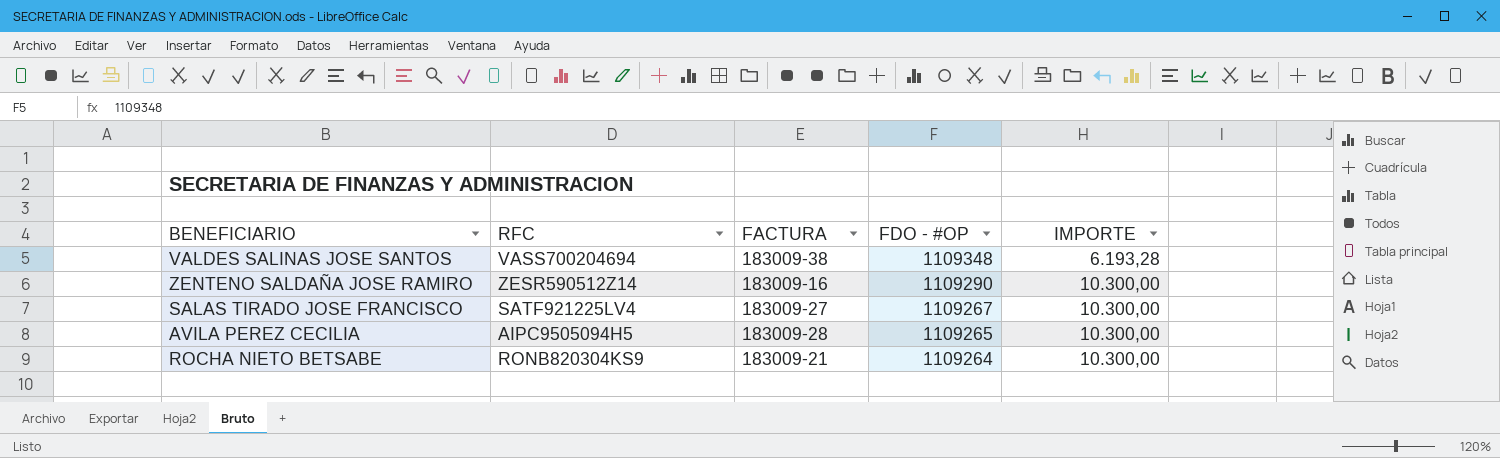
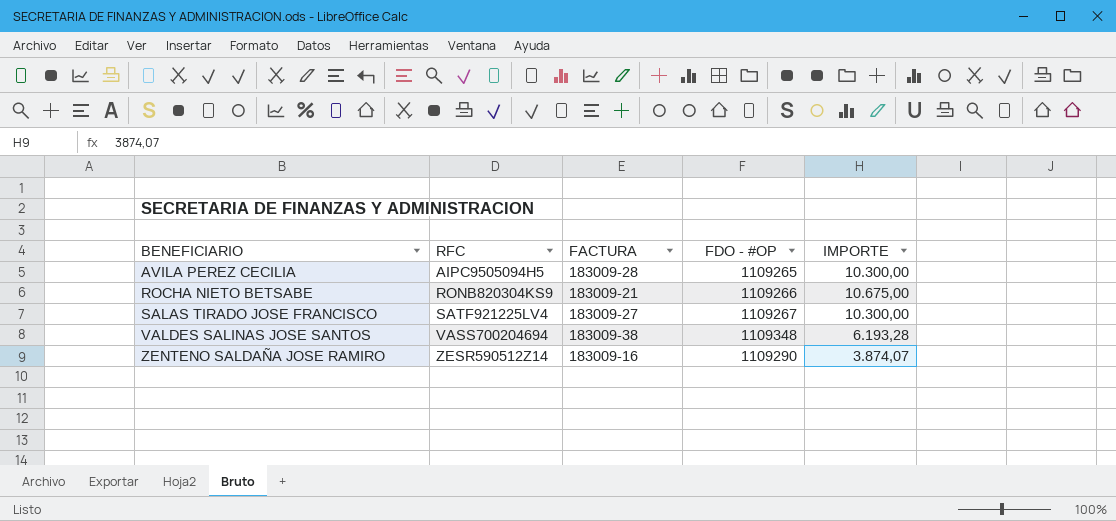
row order: FDO - #OP descending -> BENEFICIARIO ascending
ROCHA NIETO BETSABE | FDO - #OP: 1109264 -> 1109266
ROCHA NIETO BETSABE | IMPORTE: 10.300,00 -> 10.675,00
ZENTENO SALDAÑA JOSE RAMIRO | IMPORTE: 10.300,00 -> 3.874,07

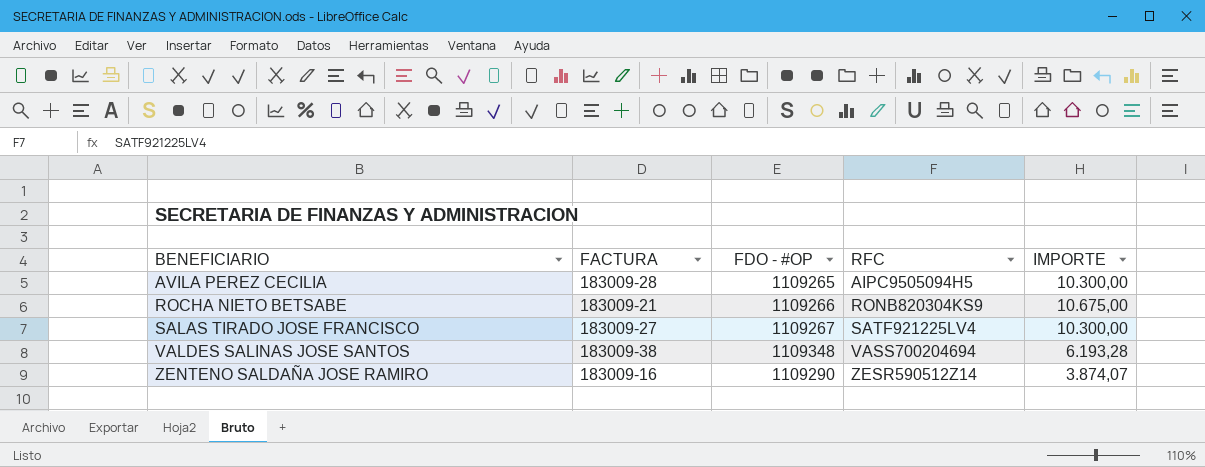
column RFC | position: 2 -> 4

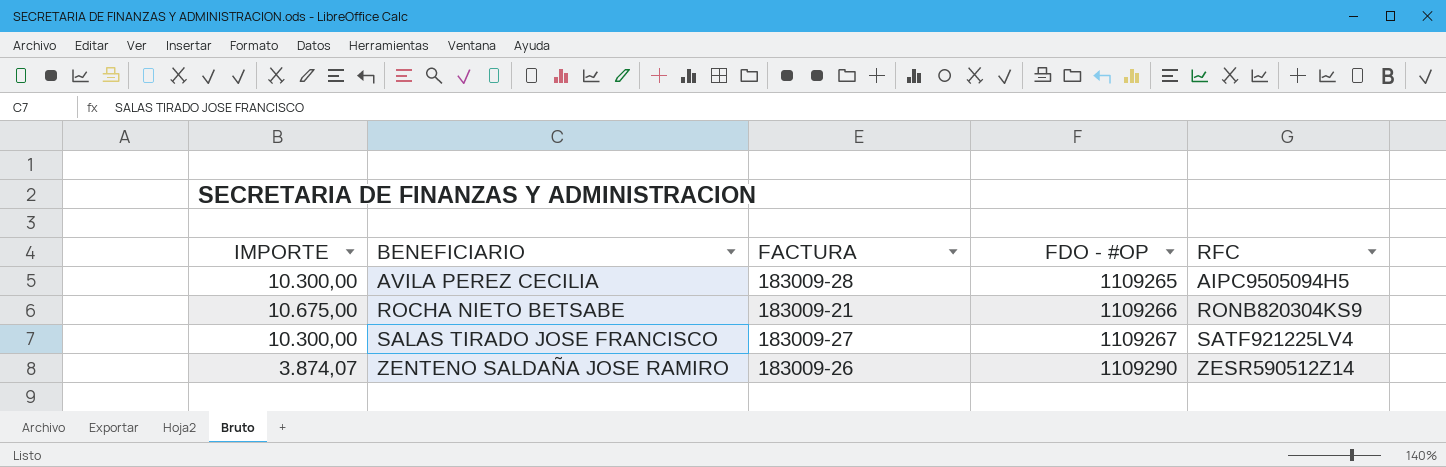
column IMPORTE | position: 5 -> 1
row VALDES SALINAS JOSE SANTOS: 183009-38 | 1109348 | VASS700204694 | 6.193,28 -> none
ZENTENO SALDAÑA JOSE RAMIRO | FACTURA: 183009-16 -> 183009-26

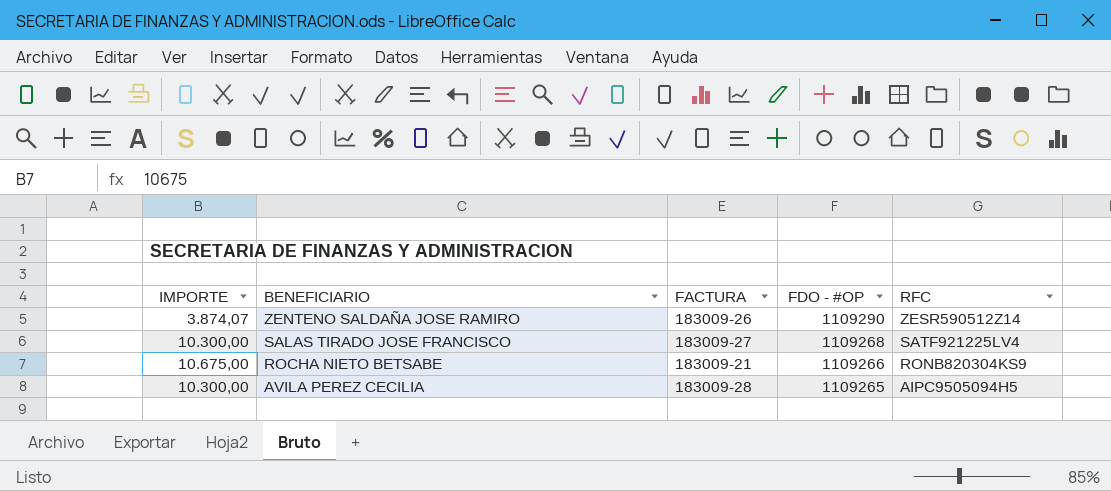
row order: BENEFICIARIO ascending -> BENEFICIARIO descending
SALAS TIRADO JOSE FRANCISCO | FDO - #OP: 1109267 -> 1109268

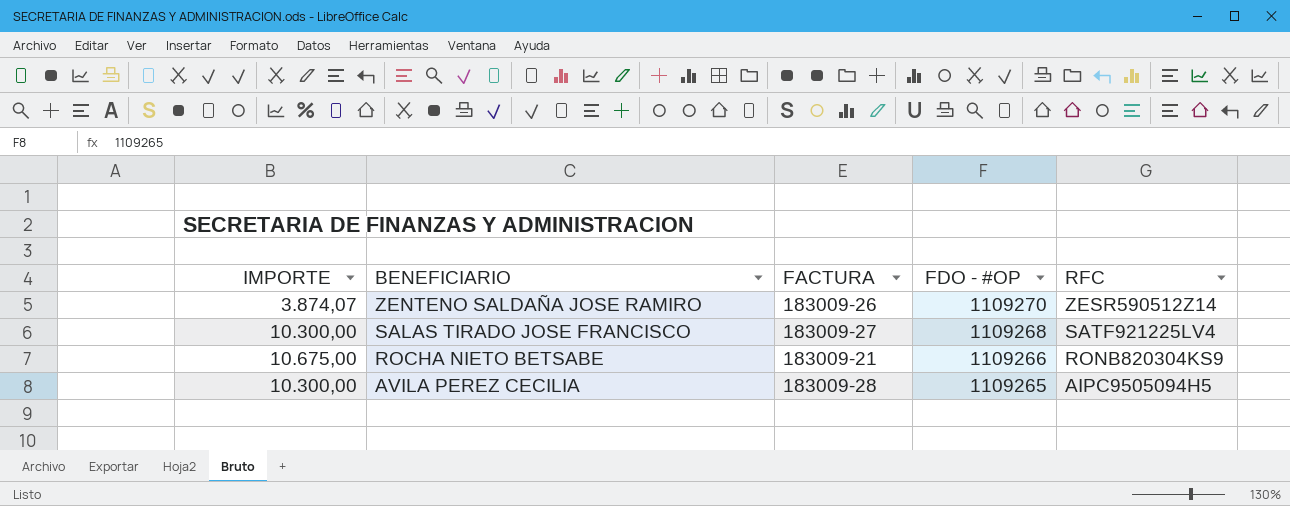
ZENTENO SALDAÑA JOSE RAMIRO | FDO - #OP: 1109290 -> 1109270

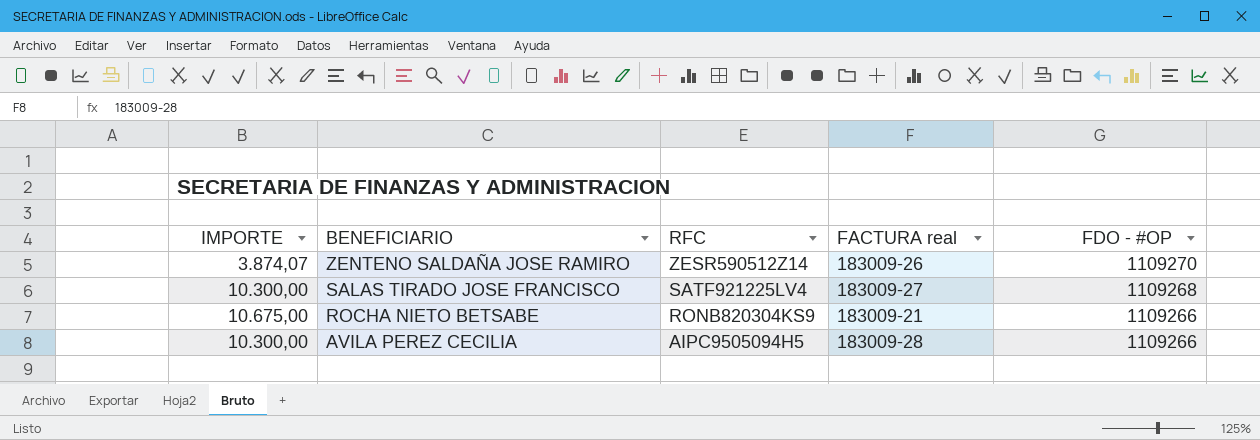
column RFC | position: 5 -> 3
column name: FACTURA -> FACTURA real
AVILA PEREZ CECILIA | FDO - #OP: 1109265 -> 1109266

